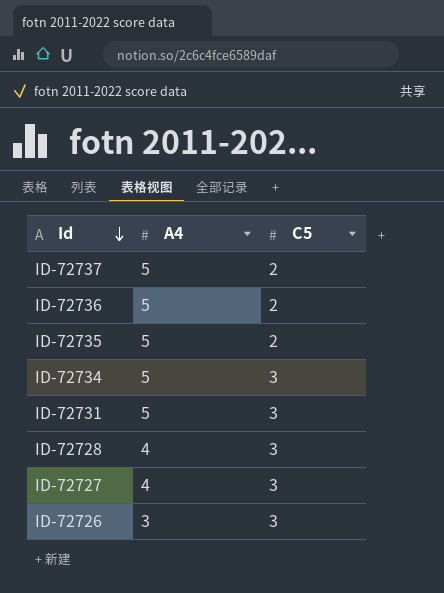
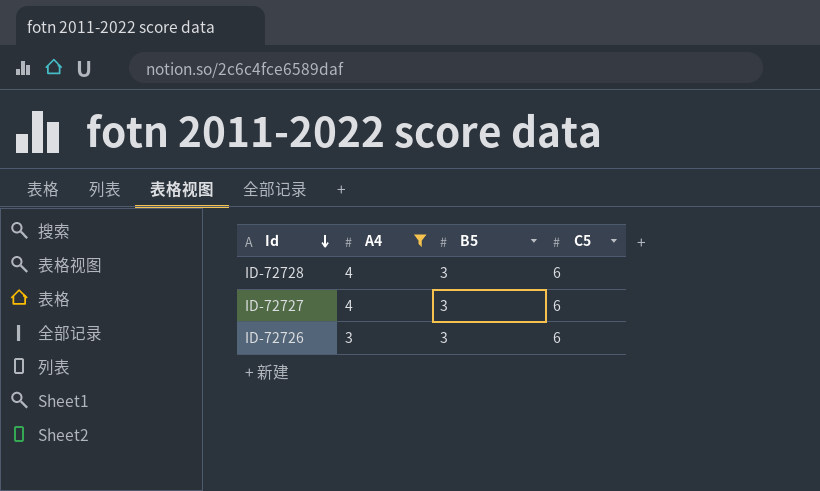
filter: none -> A4 != 5
column B5 | position: none -> 3
ID-72728 | C5: 3 -> 6
ID-72727 | C5: 3 -> 6
ID-72726 | C5: 3 -> 6

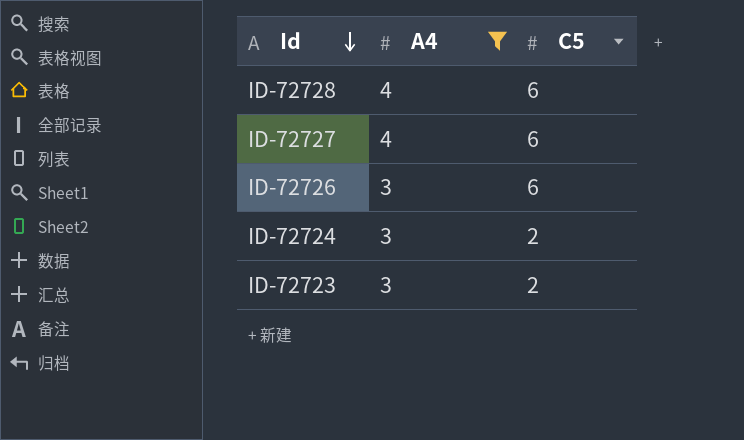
column B5 | position: 3 -> none
row ID-72724: none -> 3 | 2
row ID-72723: none -> 3 | 2

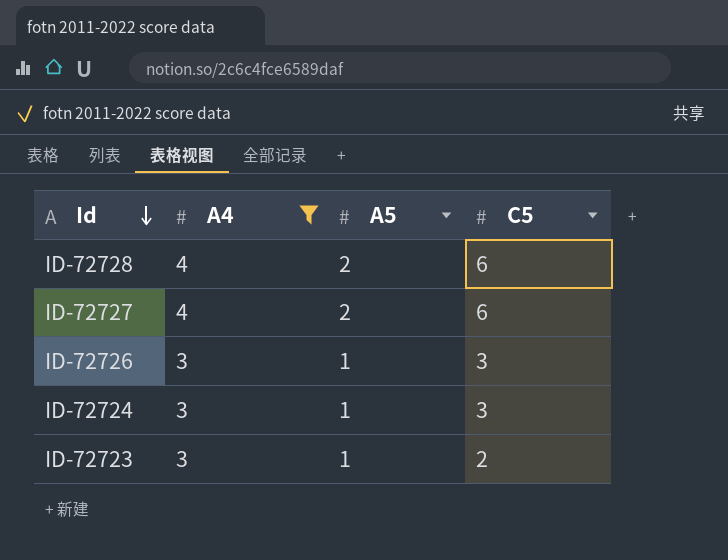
column A5 | position: none -> 3
ID-72726 | C5: 6 -> 3
ID-72724 | C5: 2 -> 3

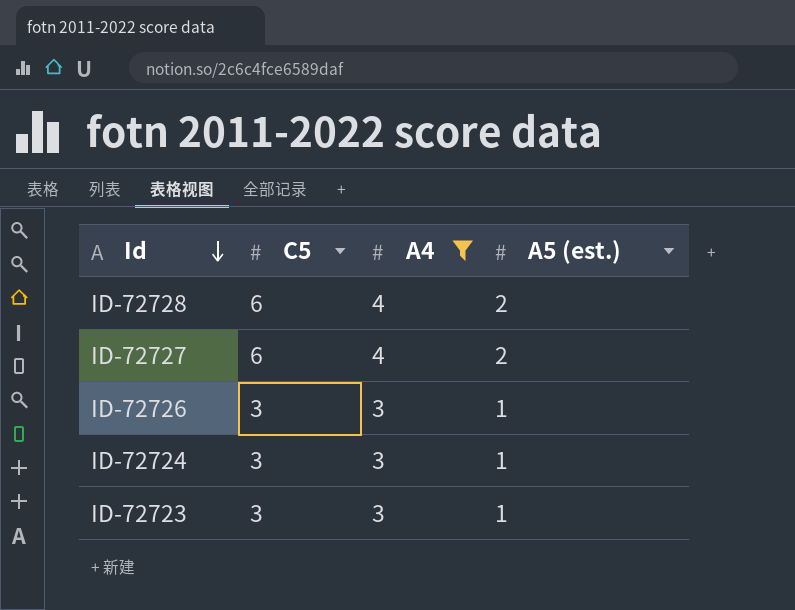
column C5 | position: 4 -> 2
column name: A5 -> A5 (est.)
ID-72723 | C5: 2 -> 3

